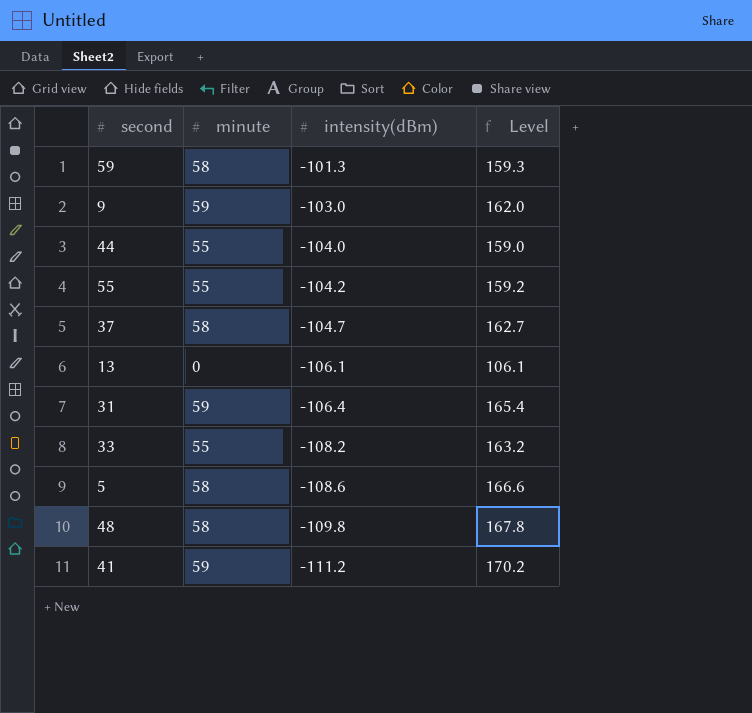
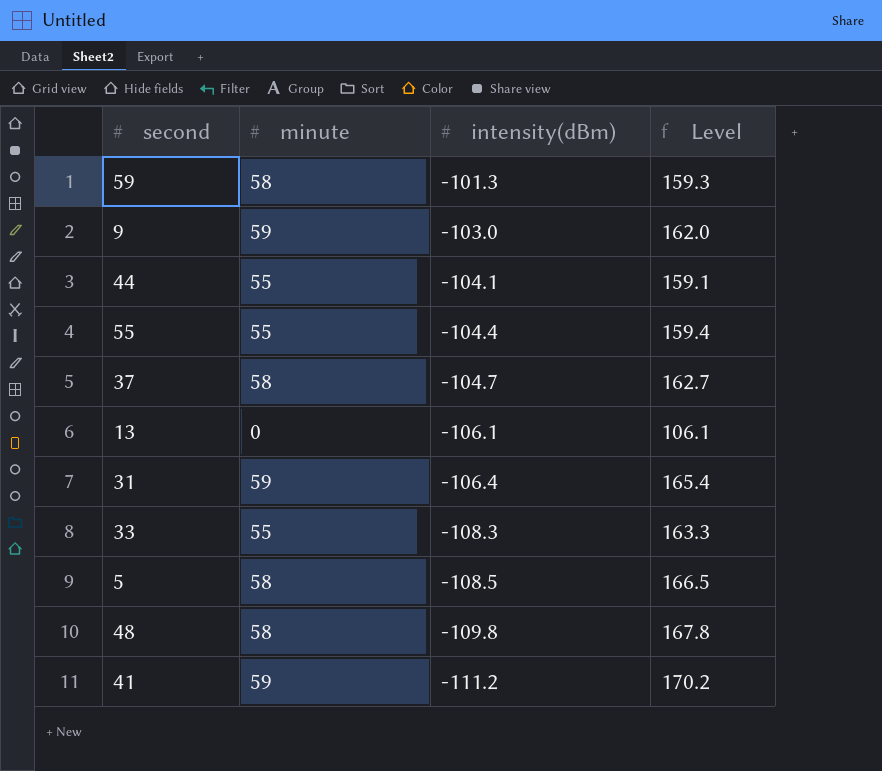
44 | intensity(dBm): -104.0 -> -104.1
44 | Level: 159.0 -> 159.1
55 | intensity(dBm): -104.2 -> -104.4
55 | Level: 159.2 -> 159.4
33 | intensity(dBm): -108.2 -> -108.3
33 | Level: 163.2 -> 163.3
5 | intensity(dBm): -108.6 -> -108.5
5 | Level: 166.6 -> 166.5

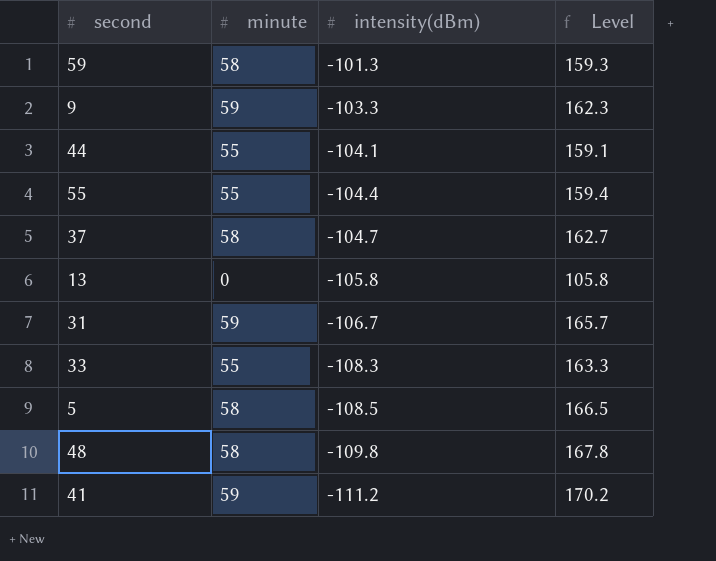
9 | intensity(dBm): -103.0 -> -103.3
9 | Level: 162.0 -> 162.3
13 | intensity(dBm): -106.1 -> -105.8
13 | Level: 106.1 -> 105.8
31 | intensity(dBm): -106.4 -> -106.7
31 | Level: 165.4 -> 165.7

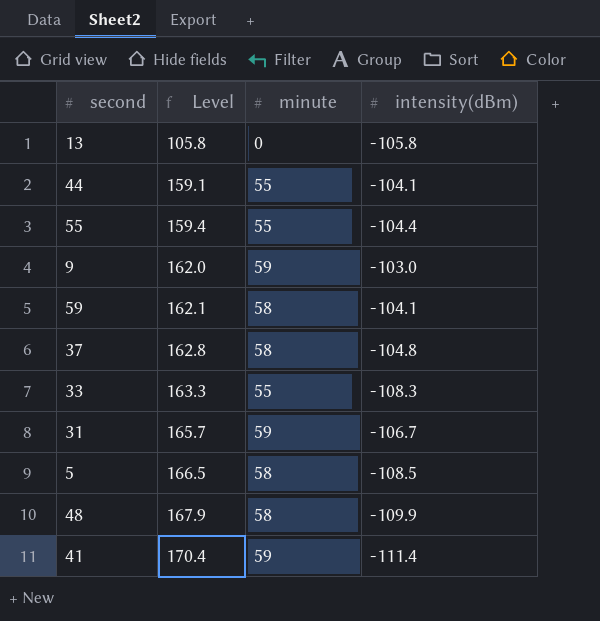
row order: intensity(dBm) descending -> Level ascending
column Level | position: 4 -> 2
9 | Level: 162.3 -> 162.0
9 | intensity(dBm): -103.3 -> -103.0
59 | Level: 159.3 -> 162.1
59 | intensity(dBm): -101.3 -> -104.1
37 | Level: 162.7 -> 162.8
37 | intensity(dBm): -104.7 -> -104.8
48 | Level: 167.8 -> 167.9
48 | intensity(dBm): -109.8 -> -109.9
41 | Level: 170.2 -> 170.4
41 | intensity(dBm): -111.2 -> -111.4

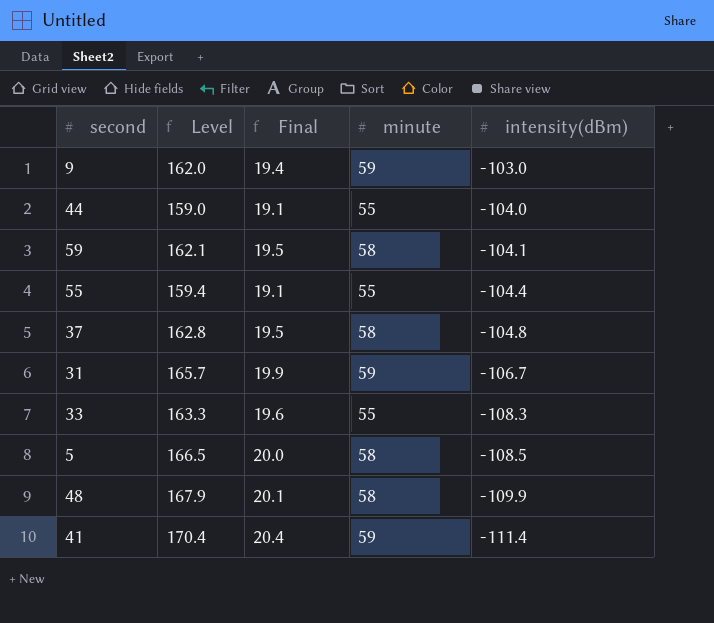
row order: Level ascending -> intensity(dBm) descending
column Final | formula: none -> [Level] * 0.12
row 13: 105.8 | 0 | -105.8 -> none
44 | Level: 159.1 -> 159.0
44 | intensity(dBm): -104.1 -> -104.0

